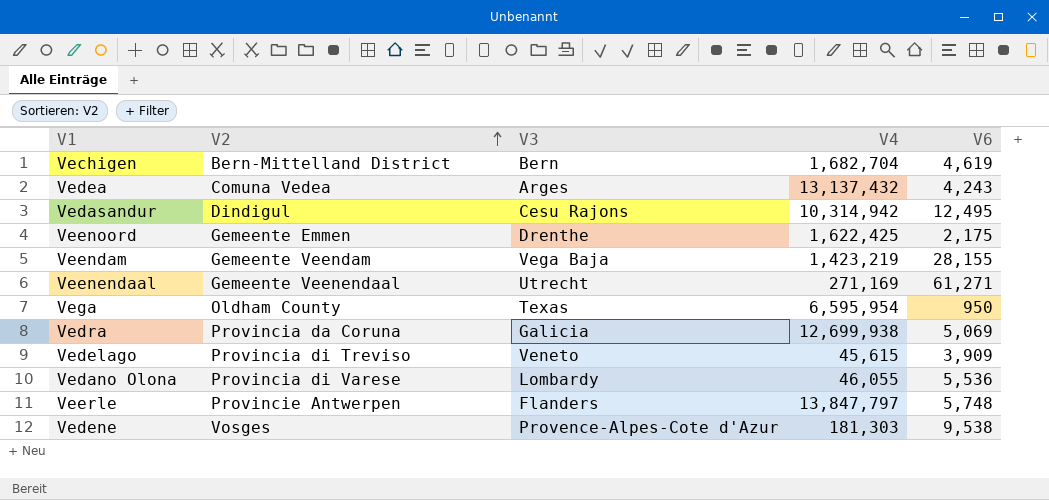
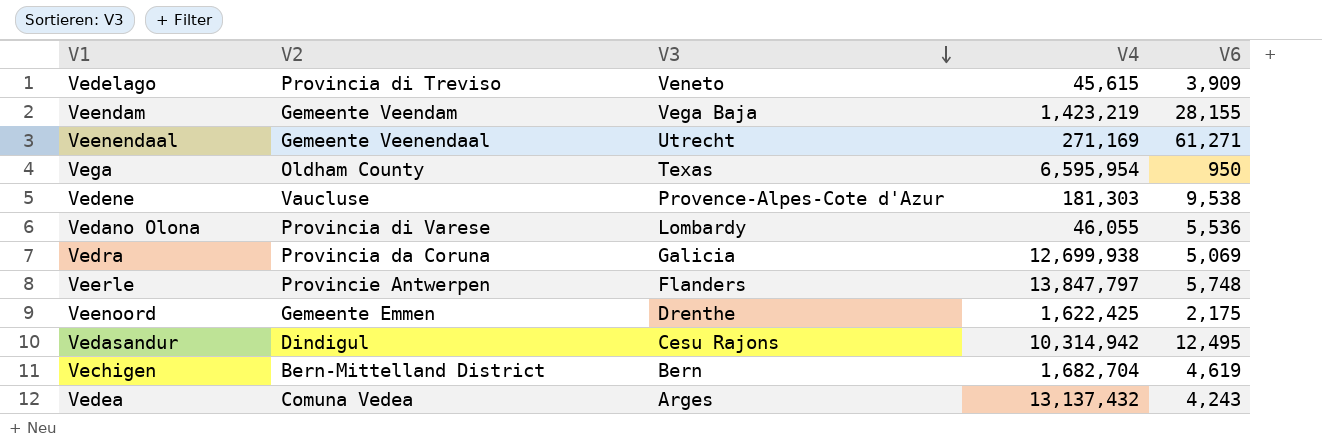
row order: V2 ascending -> V3 descending
Vedene | V2: Vosges -> Vaucluse

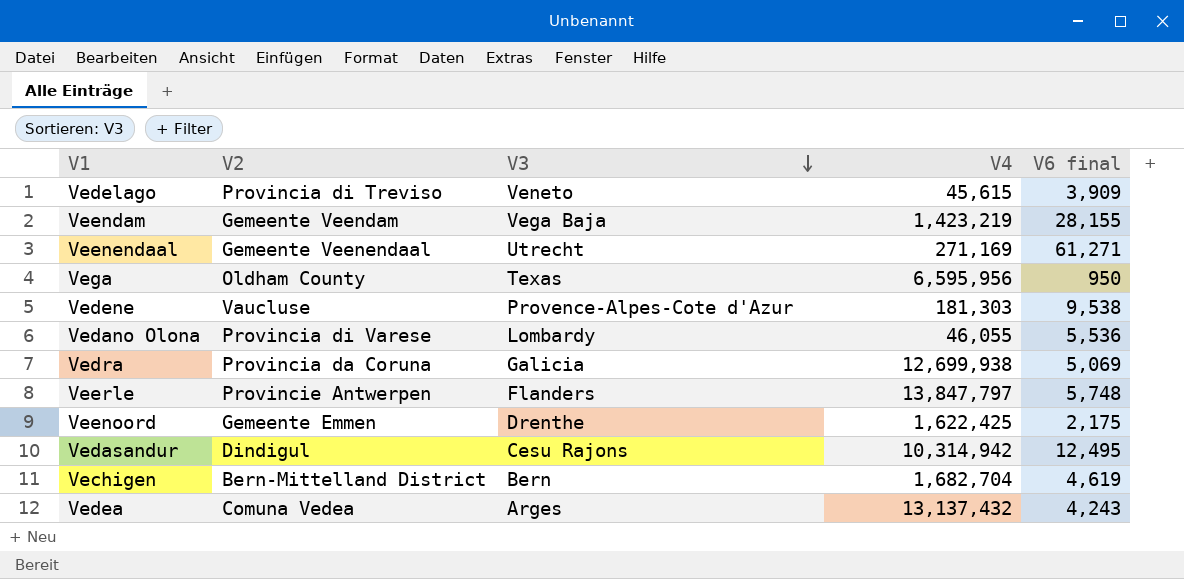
column name: V6 -> V6 final
Vega | V4: 6,595,954 -> 6,595,956

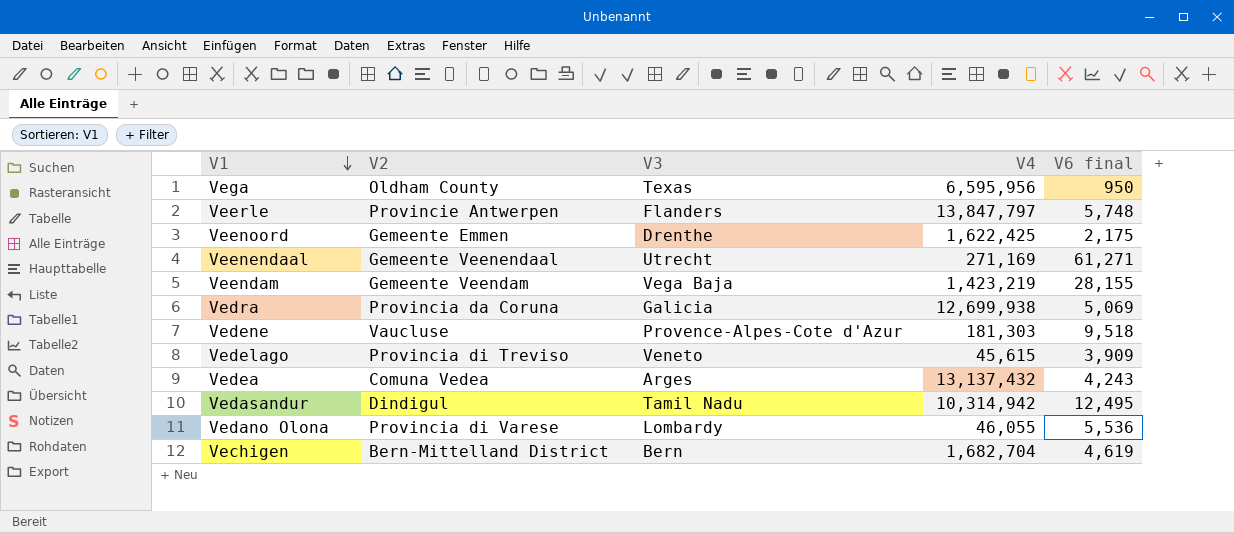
row order: V3 descending -> V1 descending
Vedene | V6 final: 9,538 -> 9,518
Vedasandur | V3: Cesu Rajons -> Tamil Nadu

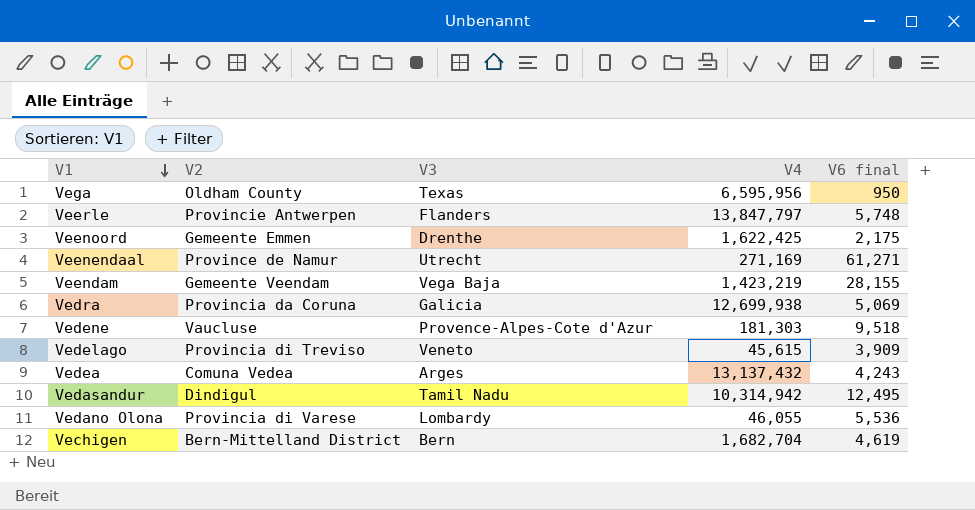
Veenendaal | V2: Gemeente Veenendaal -> Province de Namur

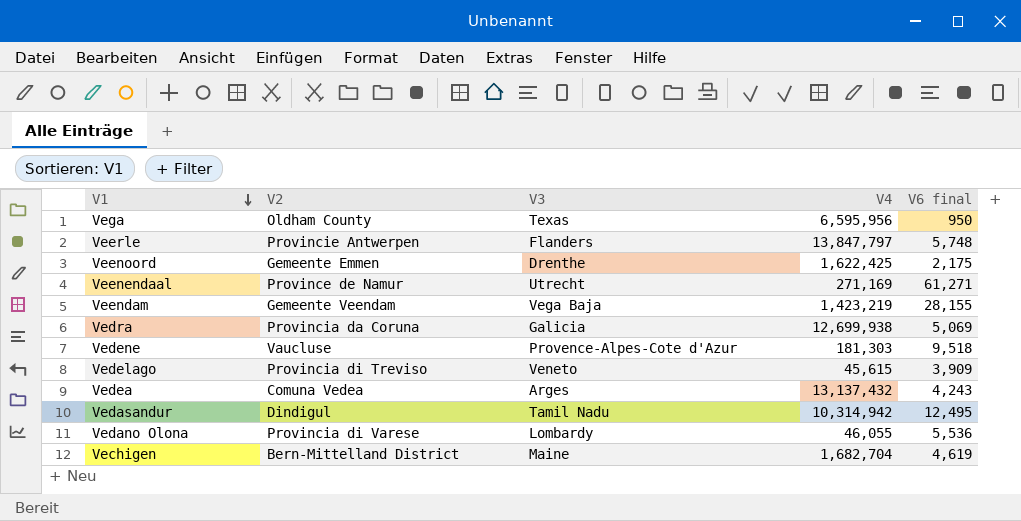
Vechigen | V3: Bern -> Maine

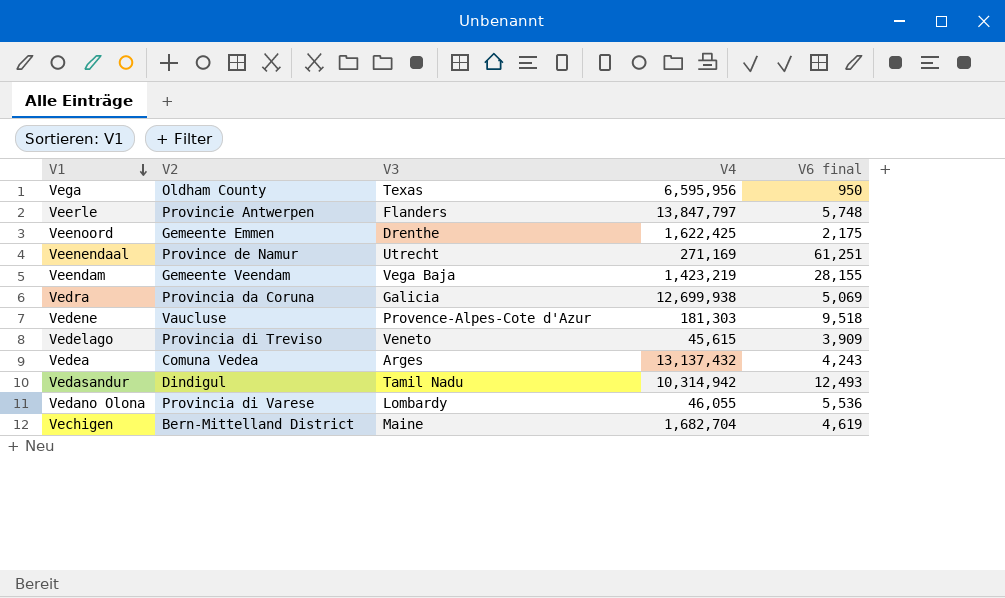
Veenendaal | V6 final: 61,271 -> 61,251
Vedasandur | V6 final: 12,495 -> 12,493

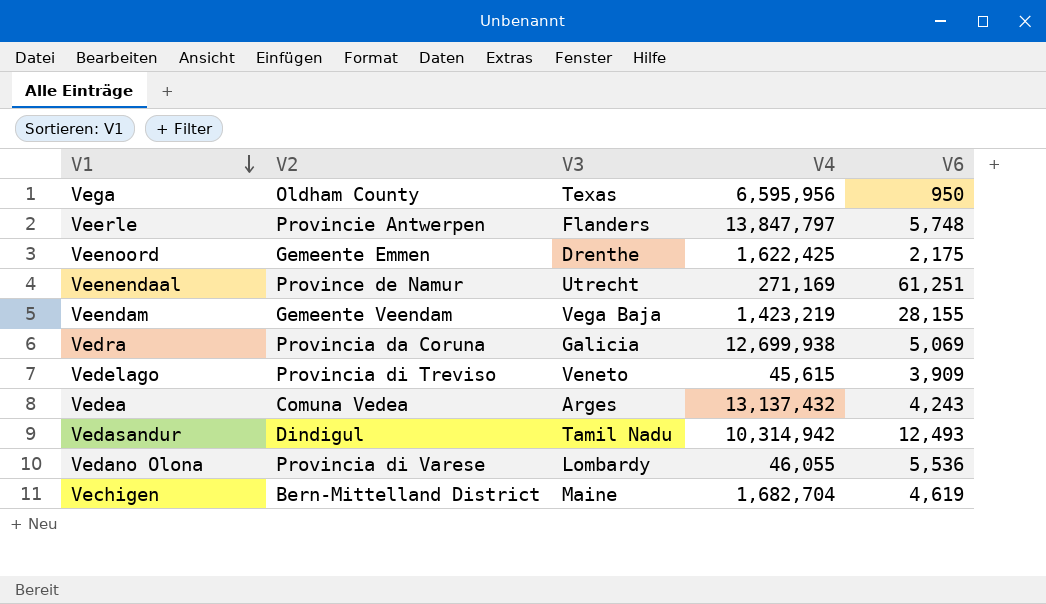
column name: V6 final -> V6
row Vedene: Vaucluse | Provence-Alpes-Cote d'Azur | 181,303 | 9,518 -> none

